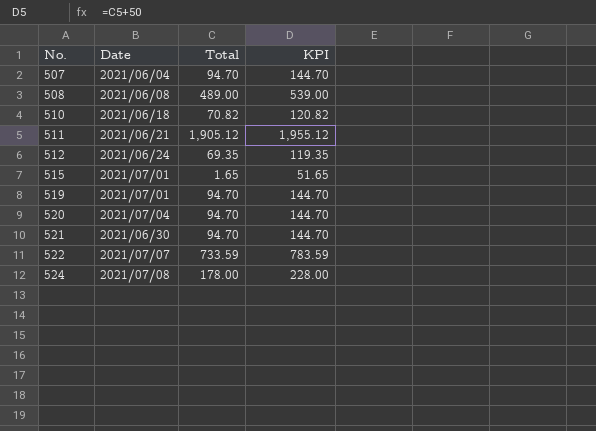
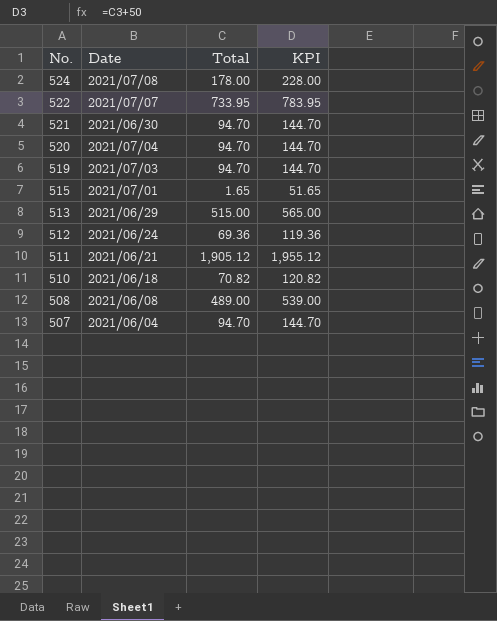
row order: No. ascending -> No. descending
522 | Total: 733.59 -> 733.95
522 | KPI: 783.59 -> 783.95
519 | Date: 2021/07/01 -> 2021/07/03
row 513: none -> 2021/06/29 | 515.00 | 565.00
512 | Total: 69.35 -> 69.36
512 | KPI: 119.35 -> 119.36

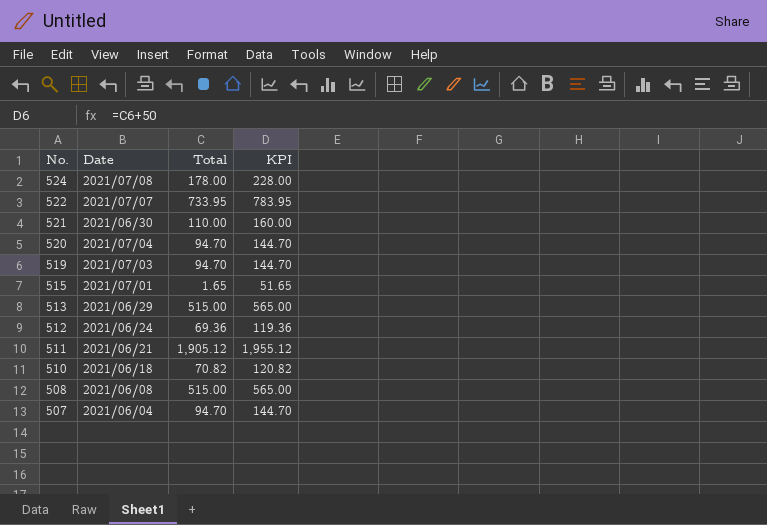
521 | Total: 94.70 -> 110.00
521 | KPI: 144.70 -> 160.00
508 | Total: 489.00 -> 515.00
508 | KPI: 539.00 -> 565.00

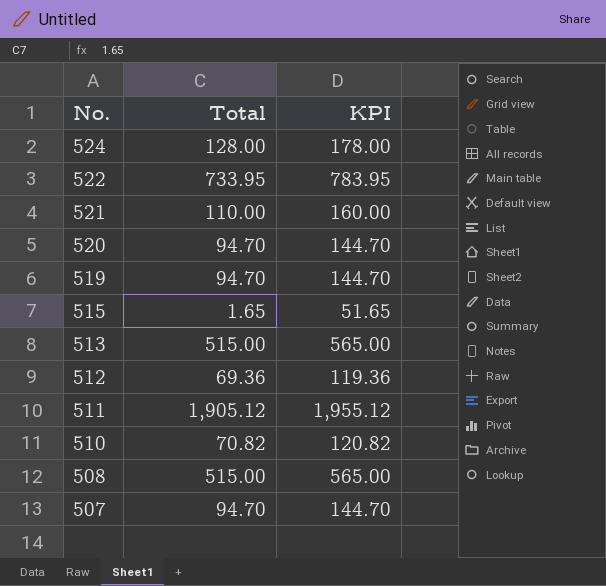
column Date | position: 2 -> none
524 | Total: 178.00 -> 128.00
524 | KPI: 228.00 -> 178.00

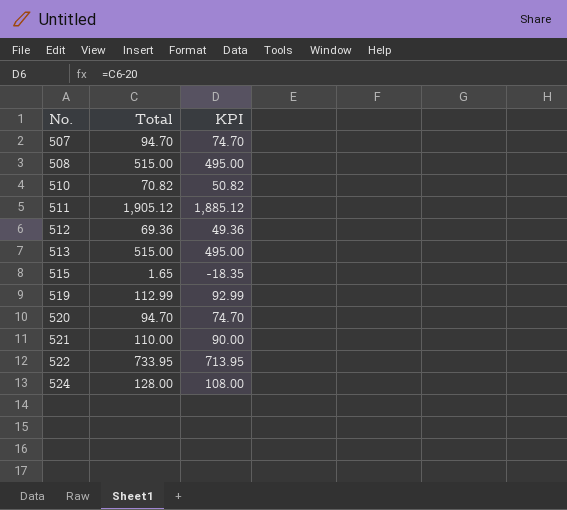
row order: No. descending -> No. ascending
column KPI | formula: [Total] + 50 -> [Total] - 20
519 | Total: 94.70 -> 112.99

